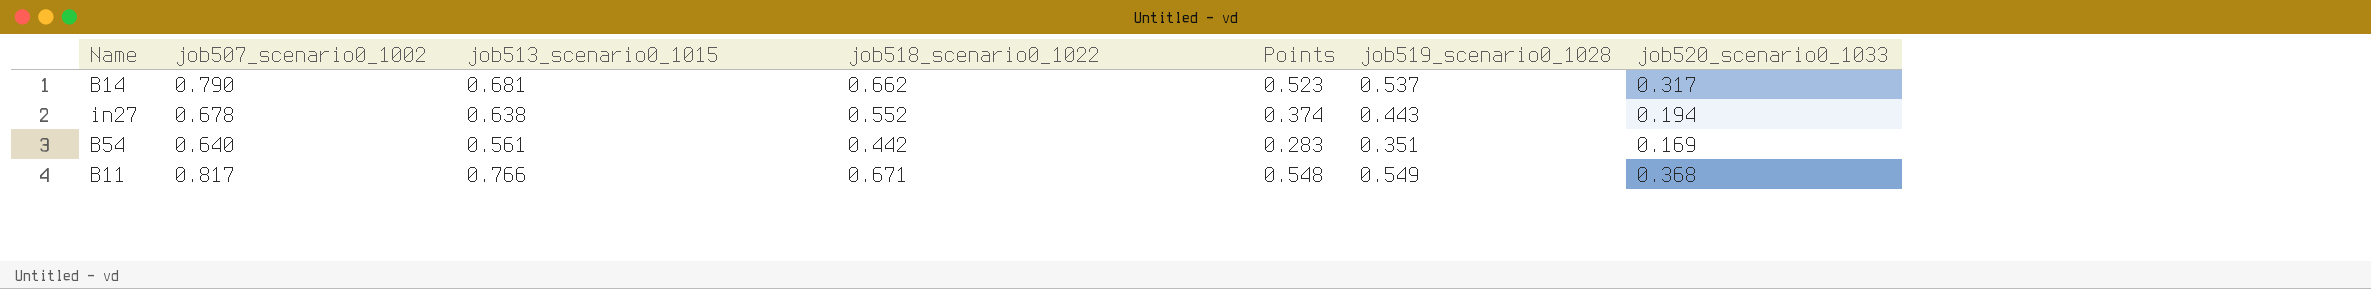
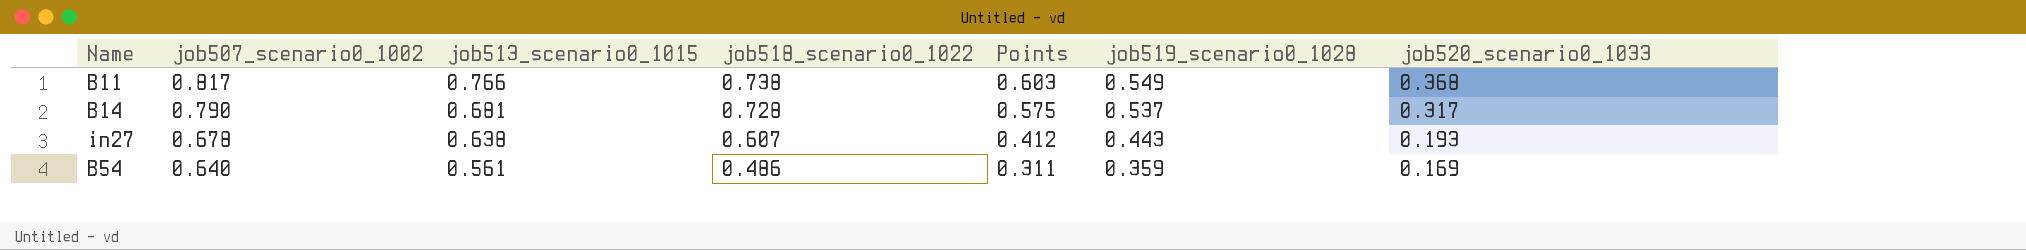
row order: none -> job507_scenario0_1002 descending
B11 | job518_scenario0_1022: 0.671 -> 0.738
B11 | Points: 0.548 -> 0.603
B14 | job518_scenario0_1022: 0.662 -> 0.728
B14 | Points: 0.523 -> 0.575
in27 | job518_scenario0_1022: 0.552 -> 0.607
in27 | Points: 0.374 -> 0.412
in27 | job520_scenario0_1033: 0.194 -> 0.193
B54 | job518_scenario0_1022: 0.442 -> 0.486
B54 | Points: 0.283 -> 0.311
B54 | job519_scenario0_1028: 0.351 -> 0.359

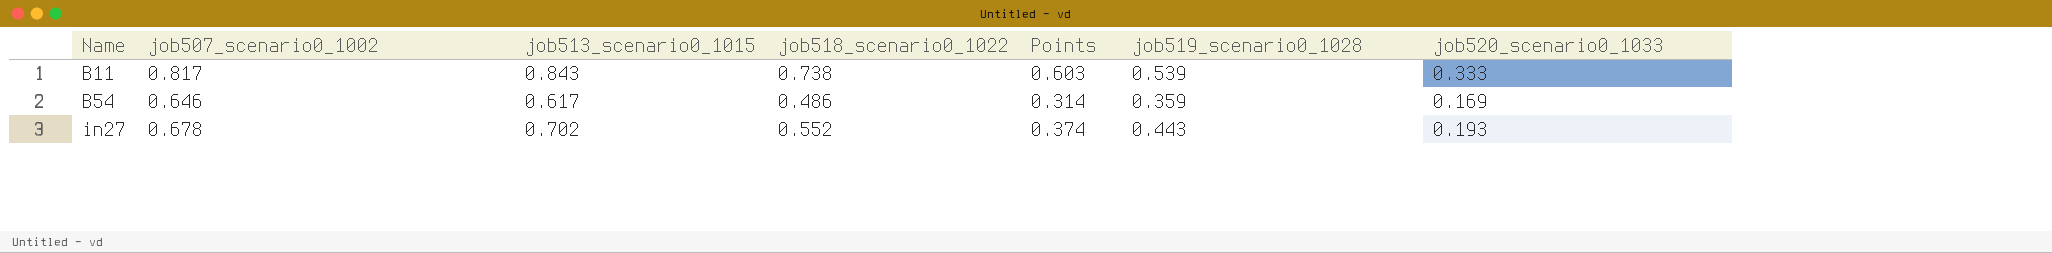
row order: job507_scenario0_1002 descending -> Name ascending
row B14: 0.790 | 0.681 | 0.728 | 0.575 | 0.537 | 0.317 -> none
B11 | job513_scenario0_1015: 0.766 -> 0.843
B11 | job519_scenario0_1028: 0.549 -> 0.539
B11 | job520_scenario0_1033: 0.368 -> 0.333
B54 | job507_scenario0_1002: 0.640 -> 0.646
B54 | job513_scenario0_1015: 0.561 -> 0.617
B54 | Points: 0.311 -> 0.314
in27 | job513_scenario0_1015: 0.638 -> 0.702
in27 | job518_scenario0_1022: 0.607 -> 0.552
in27 | Points: 0.412 -> 0.374

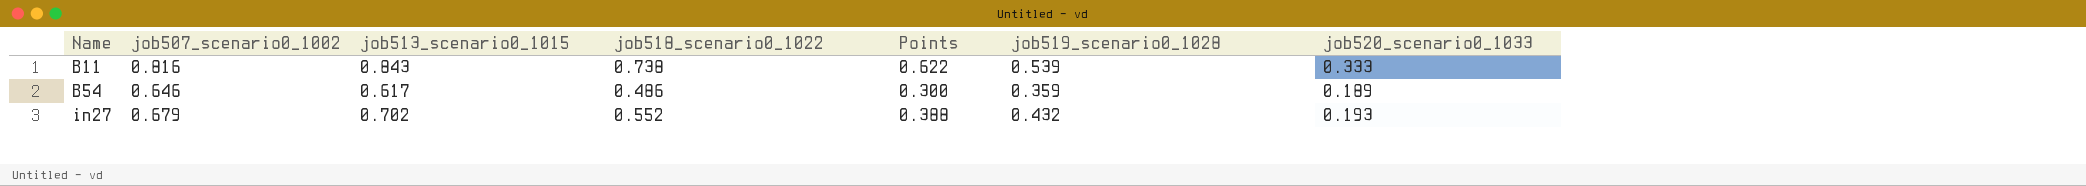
column Points | formula: [job507_scenario0_1002] * [job518_scenario0_1022] -> [job513_scenario0_1015] * [job518_scenario0_1022]
B11 | job507_scenario0_1002: 0.817 -> 0.816
B54 | job520_scenario0_1033: 0.169 -> 0.189
in27 | job507_scenario0_1002: 0.678 -> 0.679
in27 | job519_scenario0_1028: 0.443 -> 0.432

